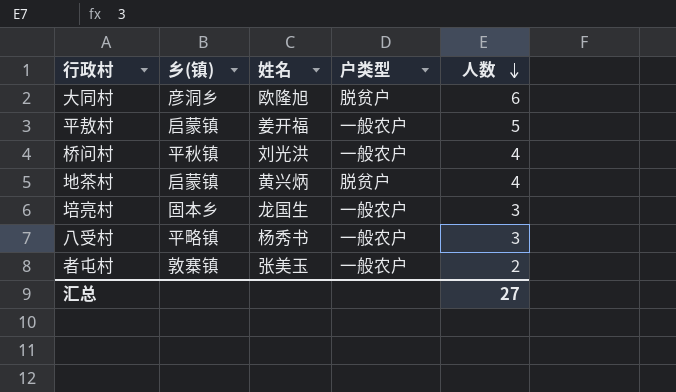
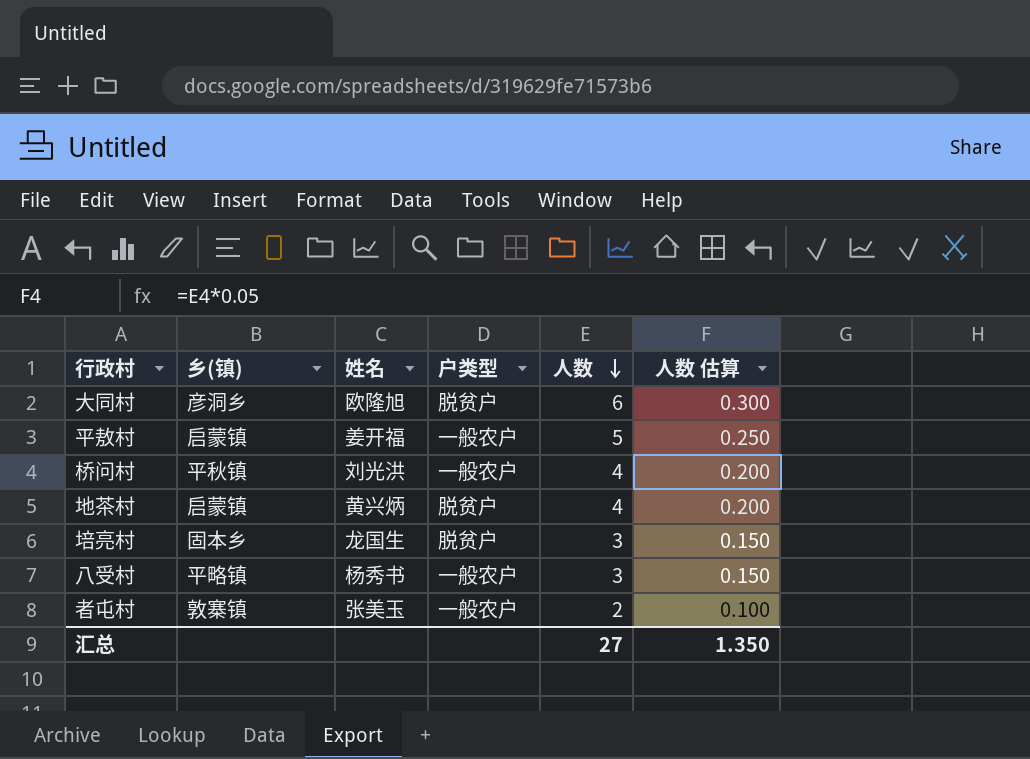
column 人数 估算 | formula: none -> [人数] * 0.05
培亮村 | 户类型: 一般农户 -> 脱贫户

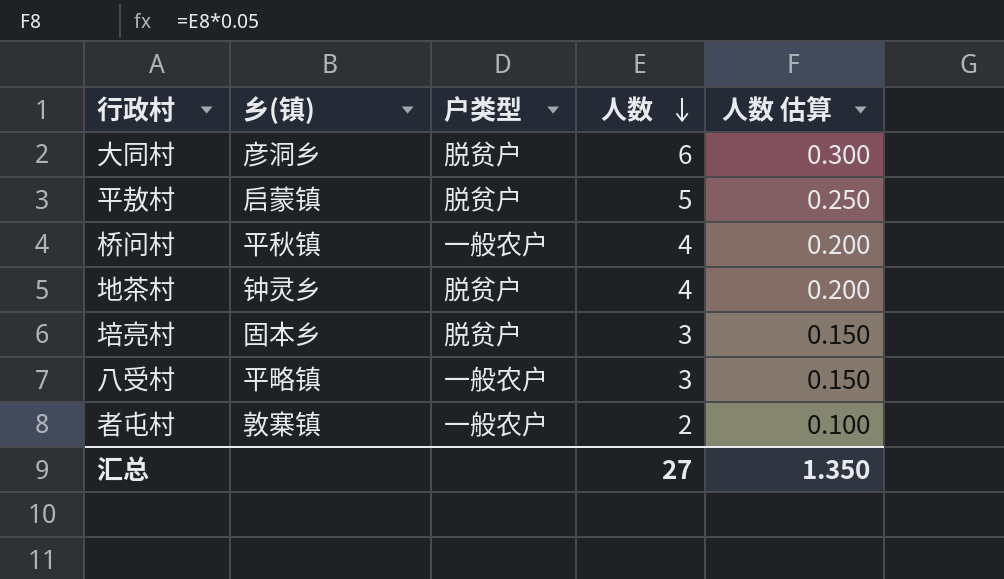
column 姓名 | position: 3 -> none
平敖村 | 户类型: 一般农户 -> 脱贫户
地茶村 | 乡(镇): 启蒙镇 -> 钟灵乡

